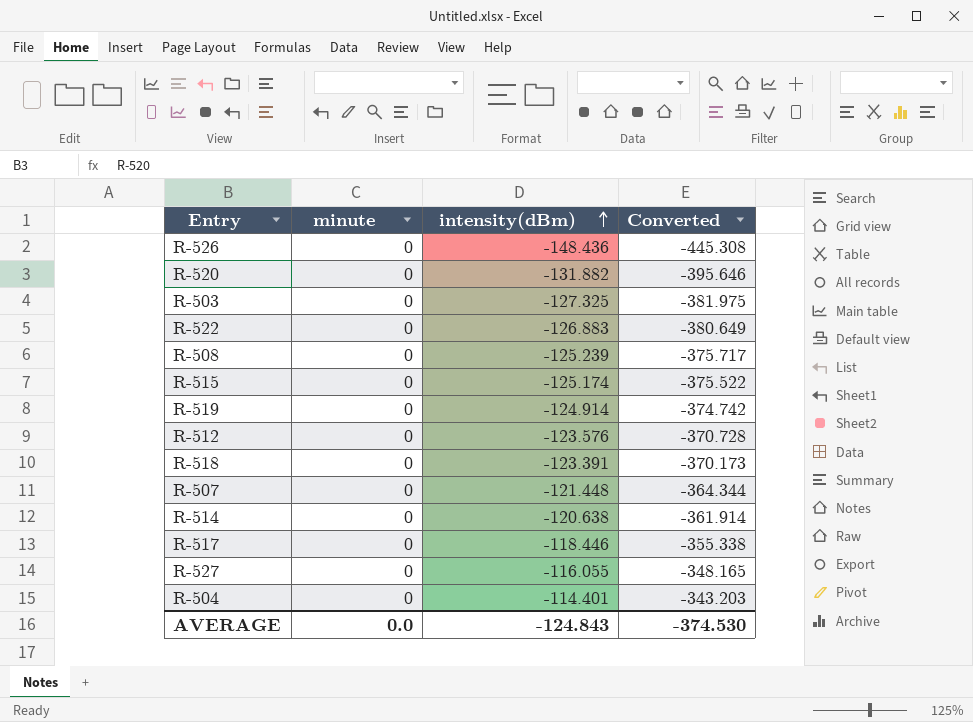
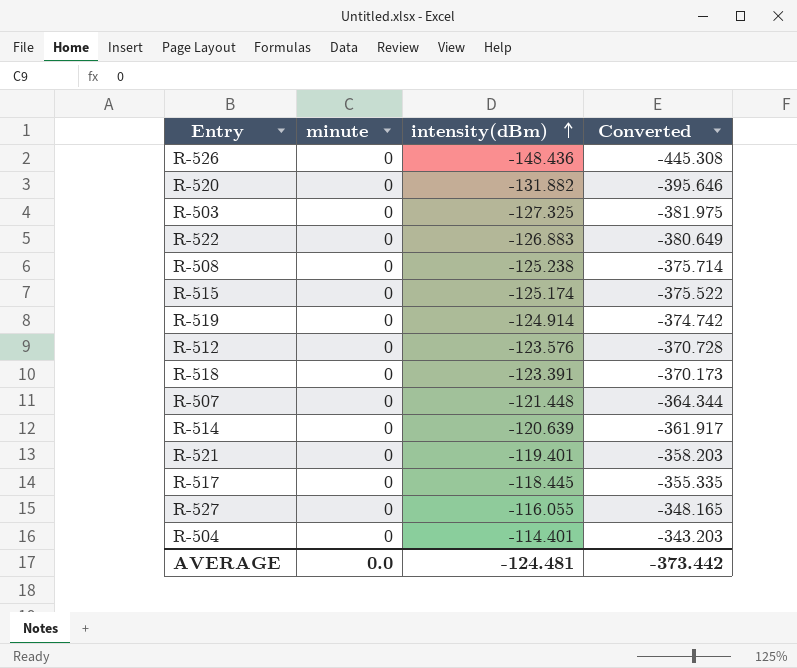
R-508 | intensity(dBm): -125.239 -> -125.238
R-508 | Converted: -375.717 -> -375.714
R-514 | intensity(dBm): -120.638 -> -120.639
R-514 | Converted: -361.914 -> -361.917
row R-521: none -> 0 | -119.401 | -358.203
R-517 | intensity(dBm): -118.446 -> -118.445
R-517 | Converted: -355.338 -> -355.335
AVERAGE | intensity(dBm): -124.843 -> -124.481
AVERAGE | Converted: -374.530 -> -373.442

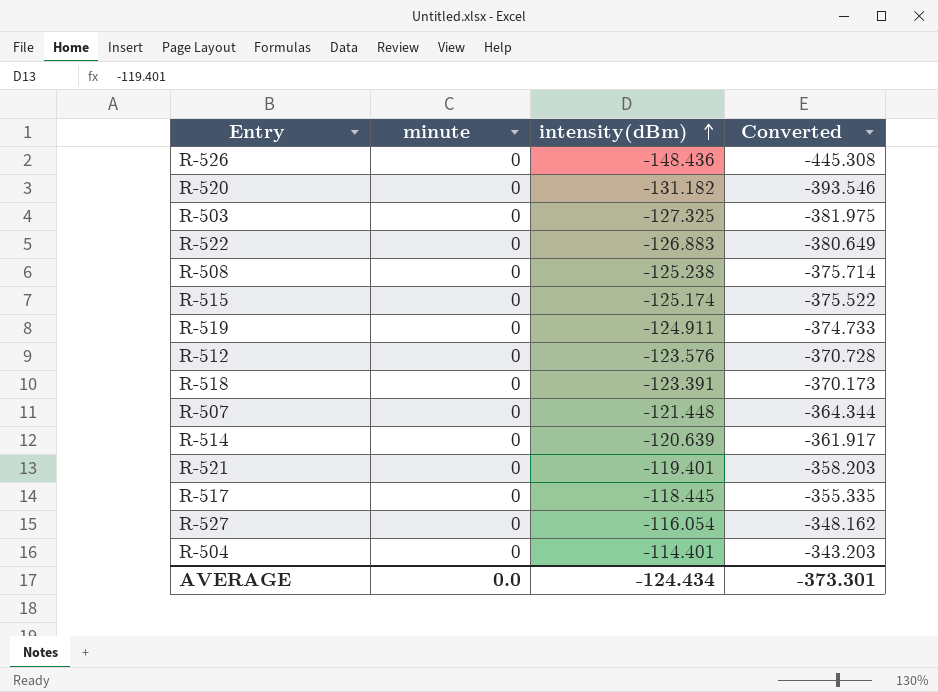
R-520 | intensity(dBm): -131.882 -> -131.182
R-520 | Converted: -395.646 -> -393.546
R-519 | intensity(dBm): -124.914 -> -124.911
R-519 | Converted: -374.742 -> -374.733
R-527 | intensity(dBm): -116.055 -> -116.054
R-527 | Converted: -348.165 -> -348.162
AVERAGE | intensity(dBm): -124.481 -> -124.434
AVERAGE | Converted: -373.442 -> -373.301

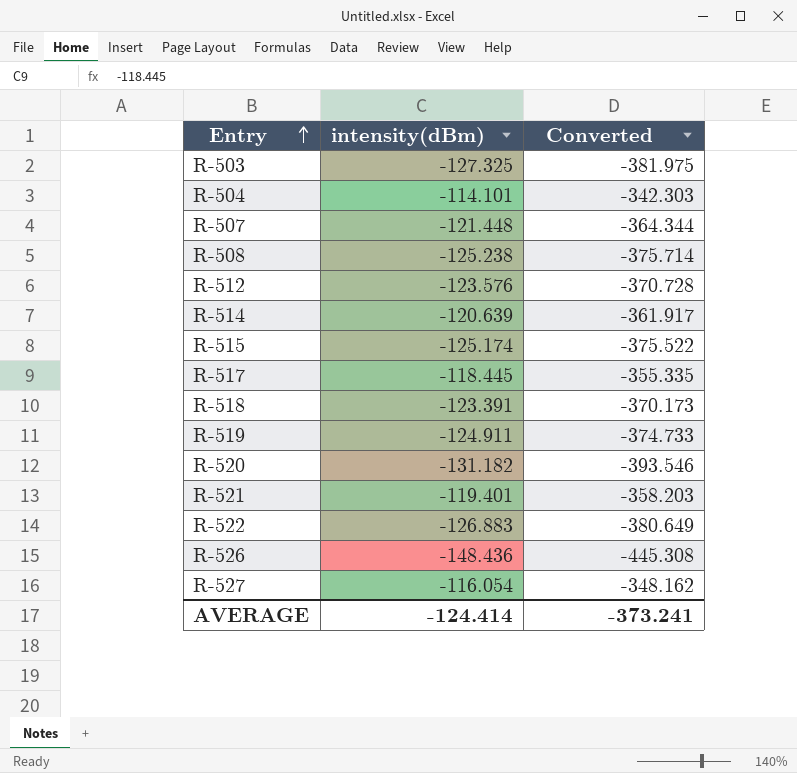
row order: intensity(dBm) ascending -> Entry ascending
column minute | position: 2 -> none
R-504 | intensity(dBm): -114.401 -> -114.101
R-504 | Converted: -343.203 -> -342.303
AVERAGE | intensity(dBm): -124.434 -> -124.414
AVERAGE | Converted: -373.301 -> -373.241

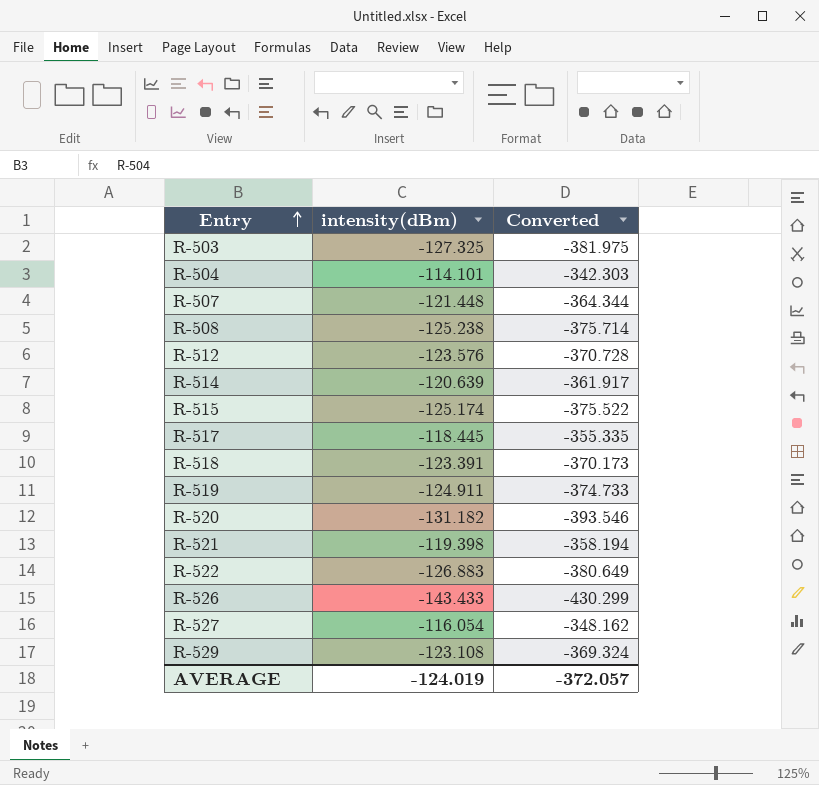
R-521 | intensity(dBm): -119.401 -> -119.398
R-521 | Converted: -358.203 -> -358.194
R-526 | intensity(dBm): -148.436 -> -143.433
R-526 | Converted: -445.308 -> -430.299
row R-529: none -> -123.108 | -369.324
AVERAGE | intensity(dBm): -124.414 -> -124.019
AVERAGE | Converted: -373.241 -> -372.057

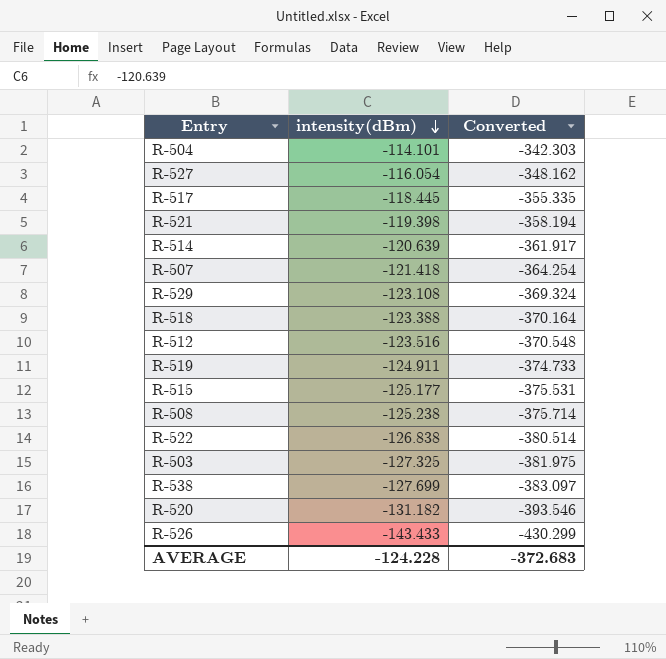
row order: Entry ascending -> intensity(dBm) descending
R-507 | intensity(dBm): -121.448 -> -121.418
R-507 | Converted: -364.344 -> -364.254
R-518 | intensity(dBm): -123.391 -> -123.388
R-518 | Converted: -370.173 -> -370.164
R-512 | intensity(dBm): -123.576 -> -123.516
R-512 | Converted: -370.728 -> -370.548
R-515 | intensity(dBm): -125.174 -> -125.177
R-515 | Converted: -375.522 -> -375.531
R-522 | intensity(dBm): -126.883 -> -126.838
R-522 | Converted: -380.649 -> -380.514
row R-538: none -> -127.699 | -383.097
AVERAGE | intensity(dBm): -124.019 -> -124.228
AVERAGE | Converted: -372.057 -> -372.683

